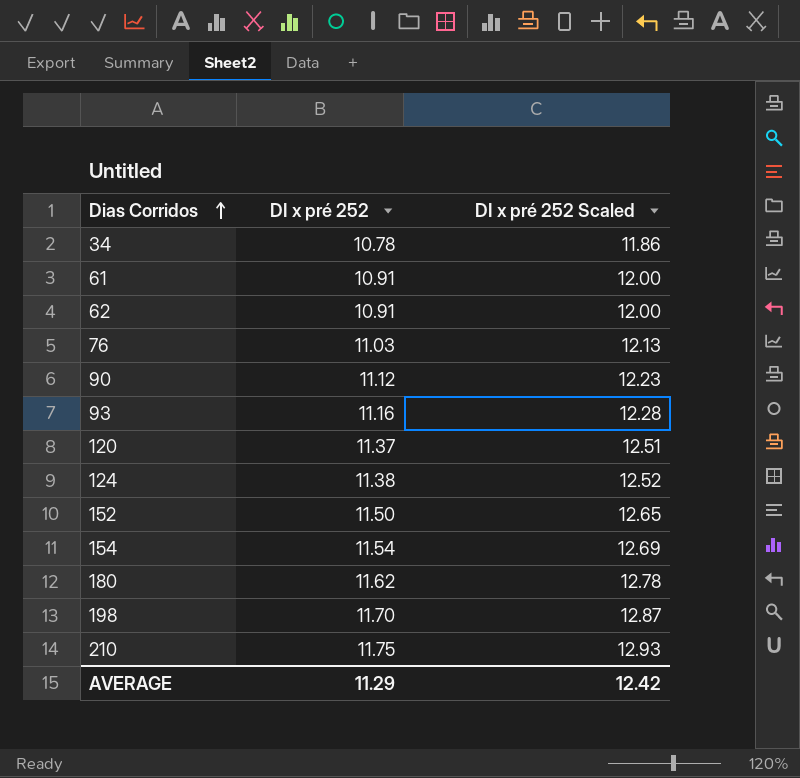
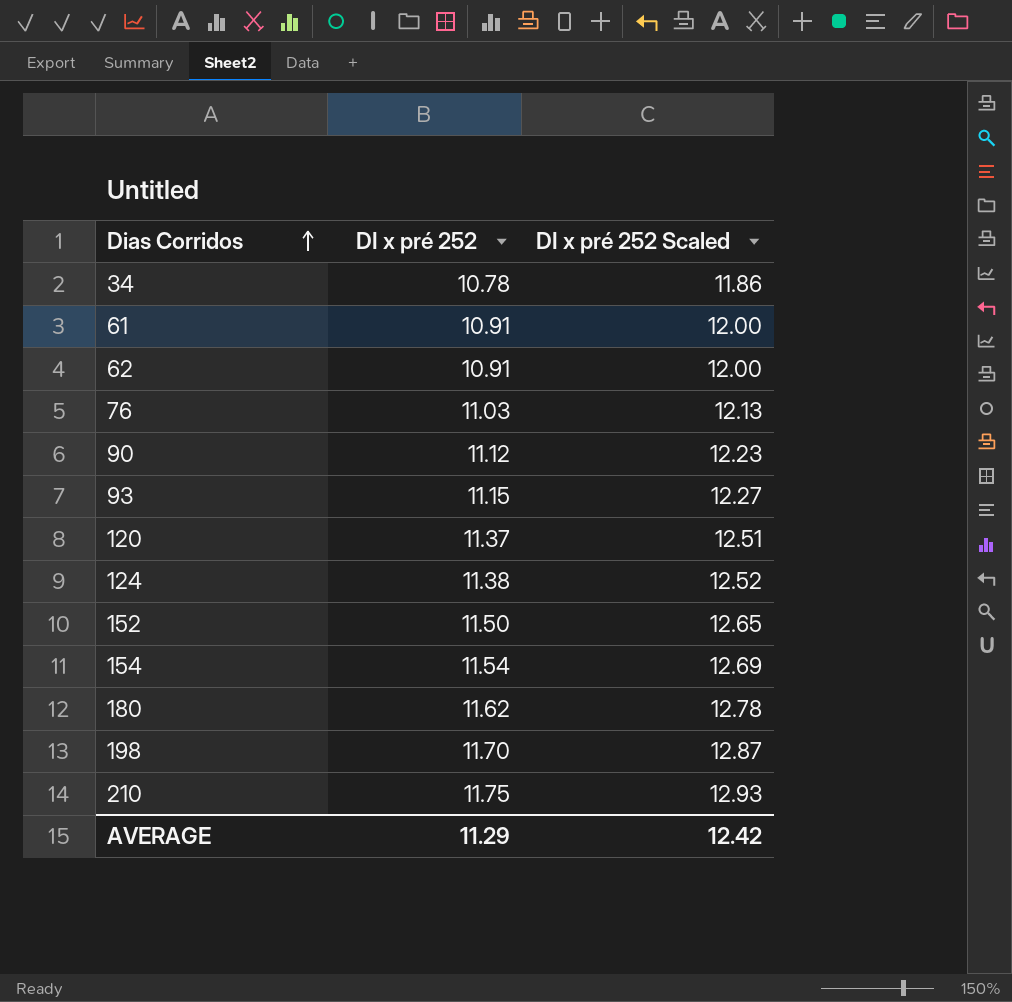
93 | DI x pré 252: 11.16 -> 11.15
93 | DI x pré 252 Scaled: 12.28 -> 12.27

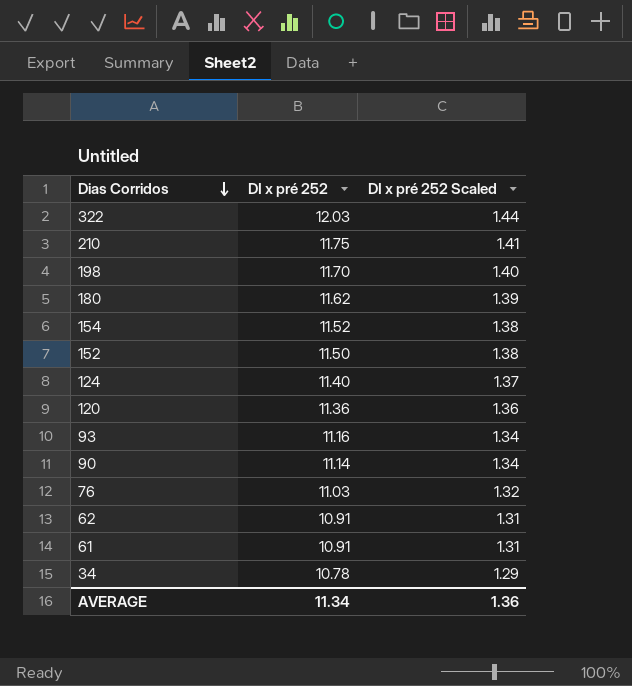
row order: Dias Corridos ascending -> Dias Corridos descending
column DI x pré 252 Scaled | formula: [DI x pré 252] * 1.1 -> [DI x pré 252] * 0.12
row 322: none -> 12.03 | 1.44
154 | DI x pré 252: 11.54 -> 11.52
124 | DI x pré 252: 11.38 -> 11.40
120 | DI x pré 252: 11.37 -> 11.36
93 | DI x pré 252: 11.15 -> 11.16
90 | DI x pré 252: 11.12 -> 11.14
AVERAGE | DI x pré 252: 11.29 -> 11.34
AVERAGE | DI x pré 252 Scaled: 12.42 -> 1.36

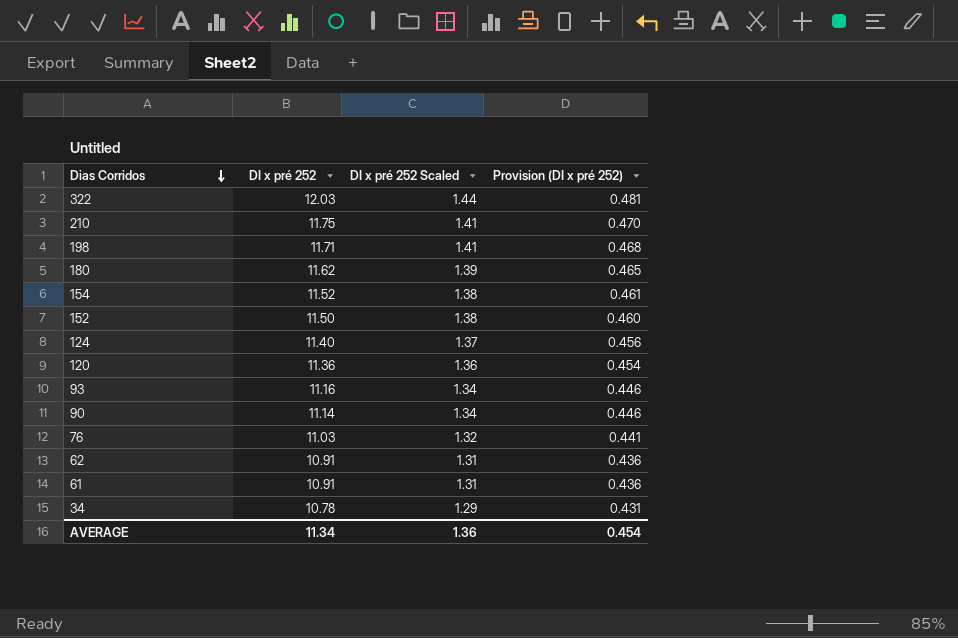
column Provision (DI x pré 252) | formula: none -> [DI x pré 252] * 0.04
198 | DI x pré 252: 11.70 -> 11.71
198 | DI x pré 252 Scaled: 1.40 -> 1.41

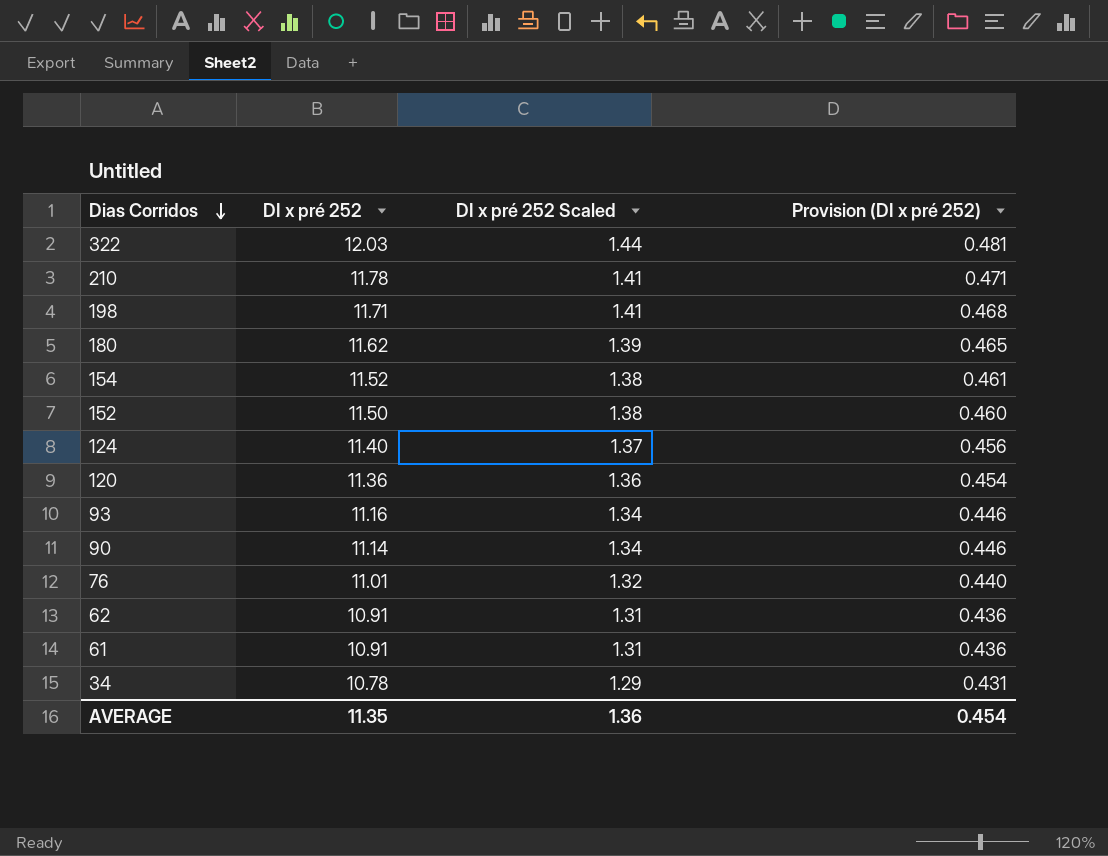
210 | DI x pré 252: 11.75 -> 11.78
210 | Provision (DI x pré 252): 0.470 -> 0.471
76 | DI x pré 252: 11.03 -> 11.01
76 | Provision (DI x pré 252): 0.441 -> 0.440
AVERAGE | DI x pré 252: 11.34 -> 11.35

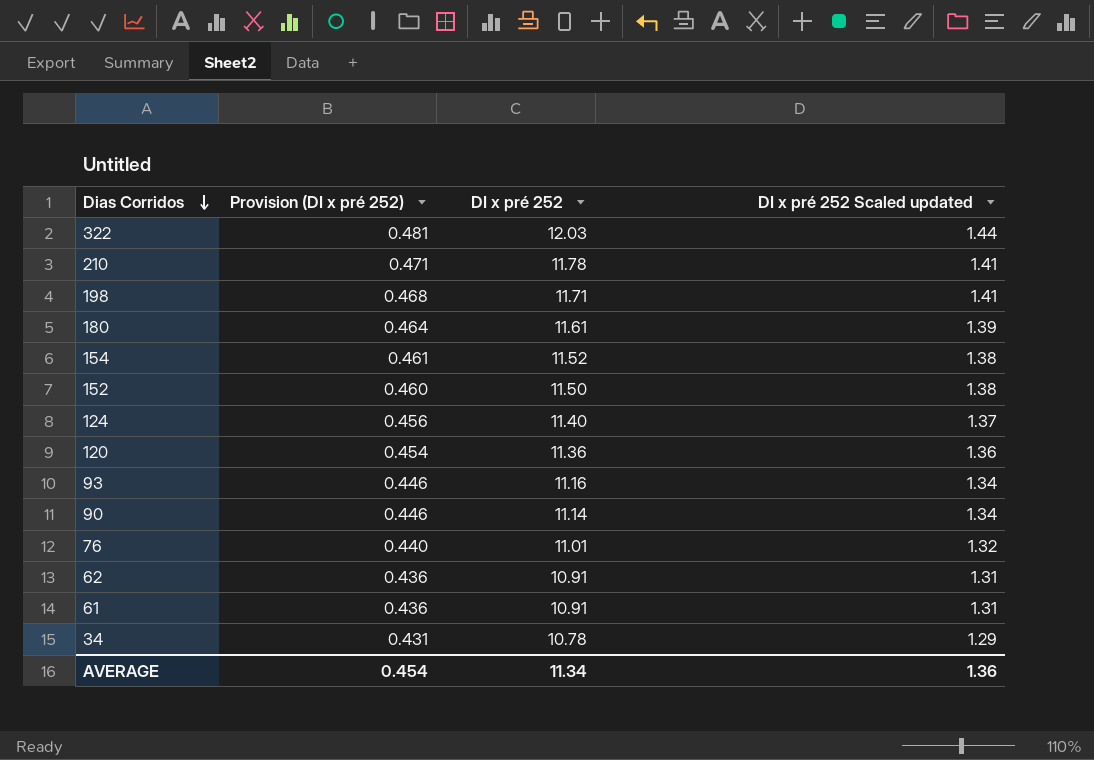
column Provision (DI x pré 252) | position: 4 -> 2
column name: DI x pré 252 Scaled -> DI x pré 252 Scaled updated
180 | Provision (DI x pré 252): 0.465 -> 0.464
180 | DI x pré 252: 11.62 -> 11.61
AVERAGE | DI x pré 252: 11.35 -> 11.34

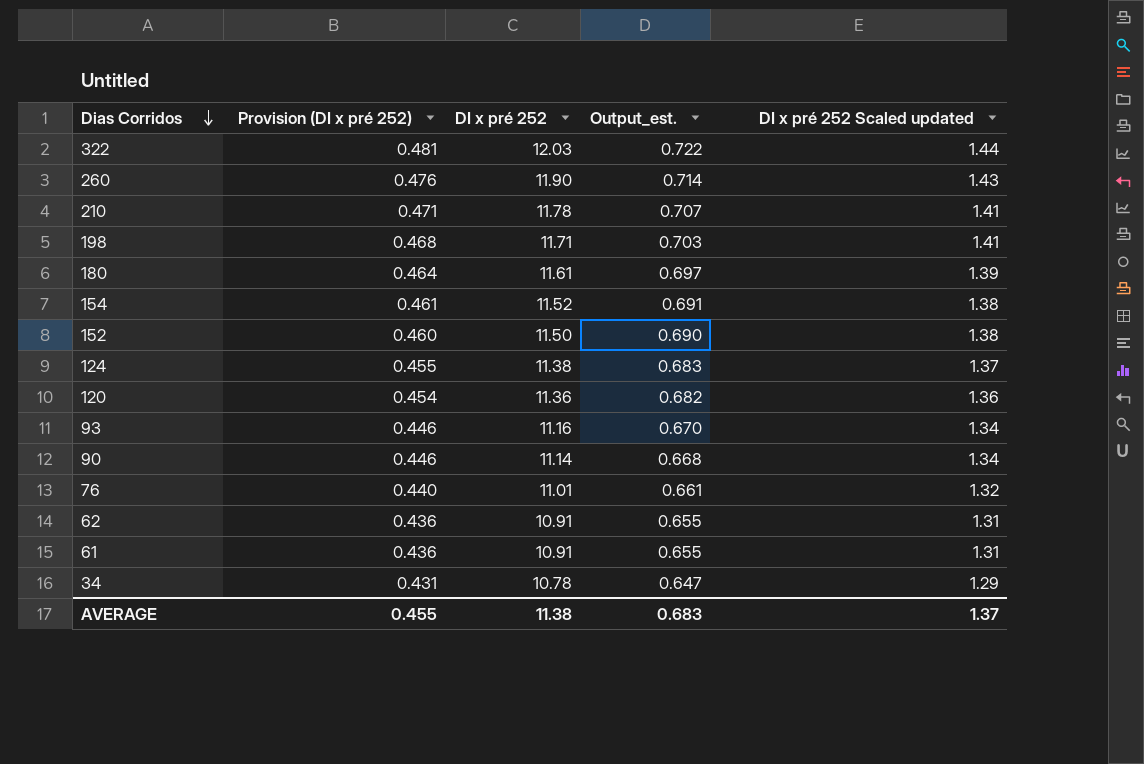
column Output_est. | formula: none -> [DI x pré 252] * 0.06
row 260: none -> 0.476 | 11.90 | 0.714 | 1.43
124 | Provision (DI x pré 252): 0.456 -> 0.455
124 | DI x pré 252: 11.40 -> 11.38
AVERAGE | Provision (DI x pré 252): 0.454 -> 0.455
AVERAGE | DI x pré 252: 11.34 -> 11.38
AVERAGE | DI x pré 252 Scaled updated: 1.36 -> 1.37

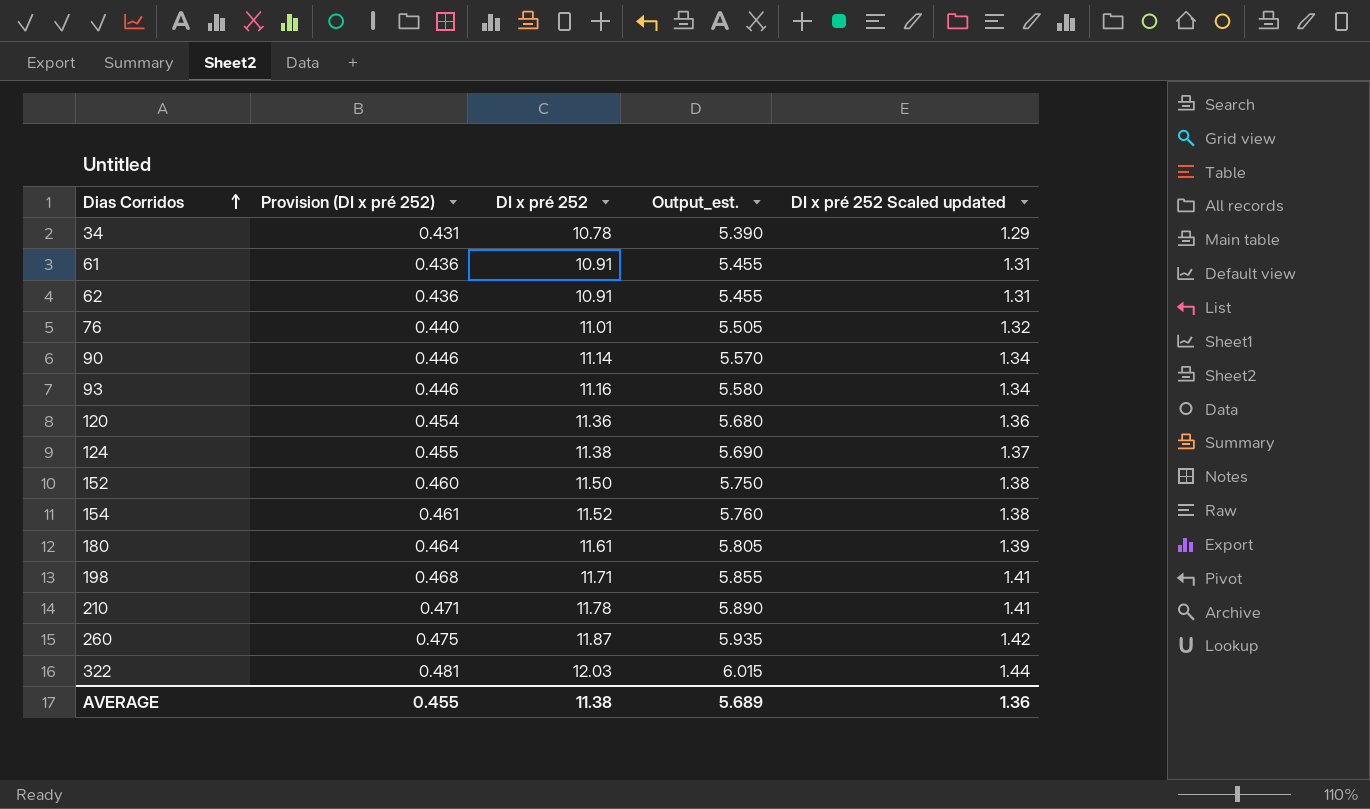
row order: Dias Corridos descending -> Dias Corridos ascending
column Output_est. | formula: [DI x pré 252] * 0.06 -> [DI x pré 252] * 0.5
260 | Provision (DI x pré 252): 0.476 -> 0.475
260 | DI x pré 252: 11.90 -> 11.87
260 | DI x pré 252 Scaled updated: 1.43 -> 1.42
AVERAGE | Output_est.: 0.683 -> 5.689
AVERAGE | DI x pré 252 Scaled updated: 1.37 -> 1.36

